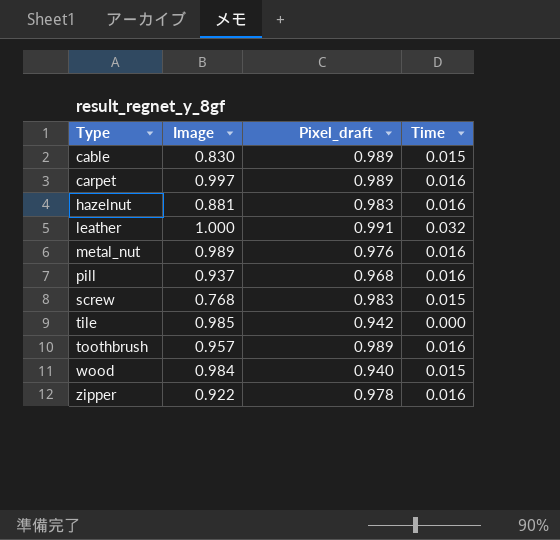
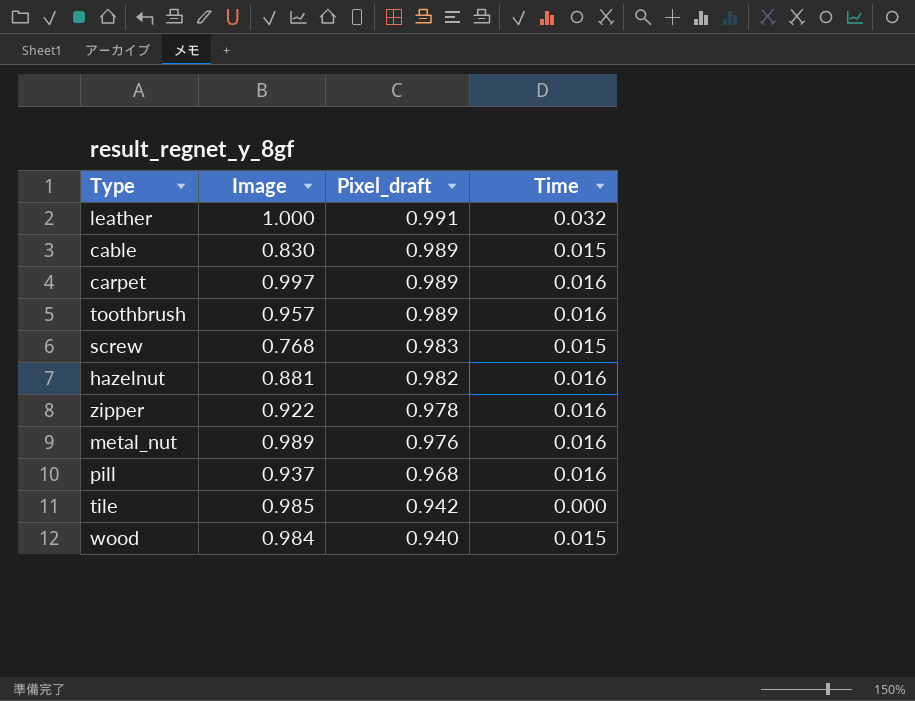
row order: Type ascending -> Pixel_draft descending
hazelnut | Pixel_draft: 0.983 -> 0.982

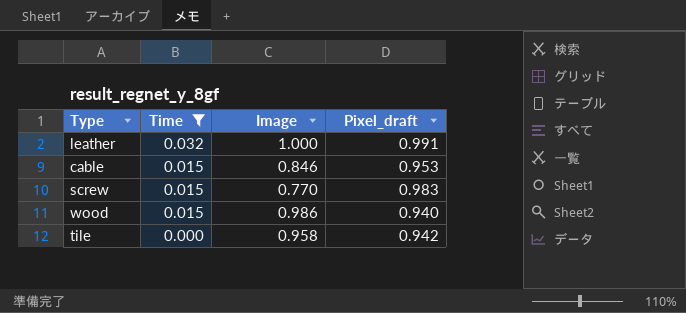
filter: none -> Time != 0.016
row order: Pixel_draft descending -> Time descending
column Time | position: 4 -> 2
cable | Image: 0.830 -> 0.846
cable | Pixel_draft: 0.989 -> 0.953
screw | Image: 0.768 -> 0.770
wood | Image: 0.984 -> 0.986
tile | Image: 0.985 -> 0.958

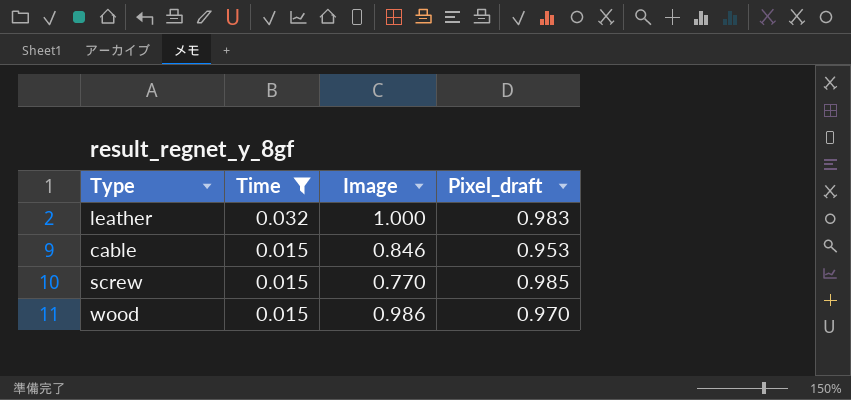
row tile: 0.000 | 0.958 | 0.942 -> none
leather | Pixel_draft: 0.991 -> 0.983
screw | Pixel_draft: 0.983 -> 0.985
wood | Pixel_draft: 0.940 -> 0.970

